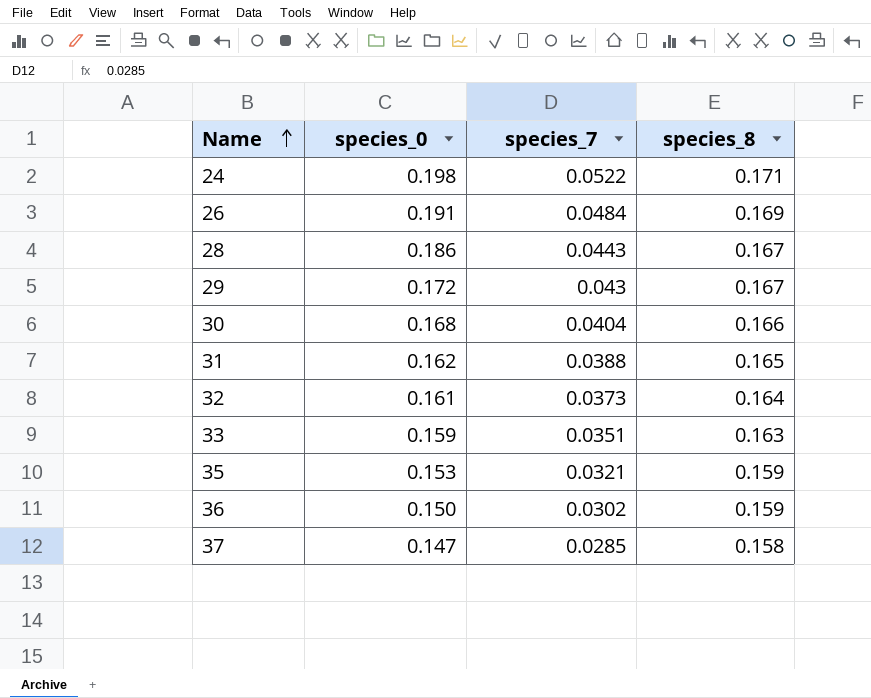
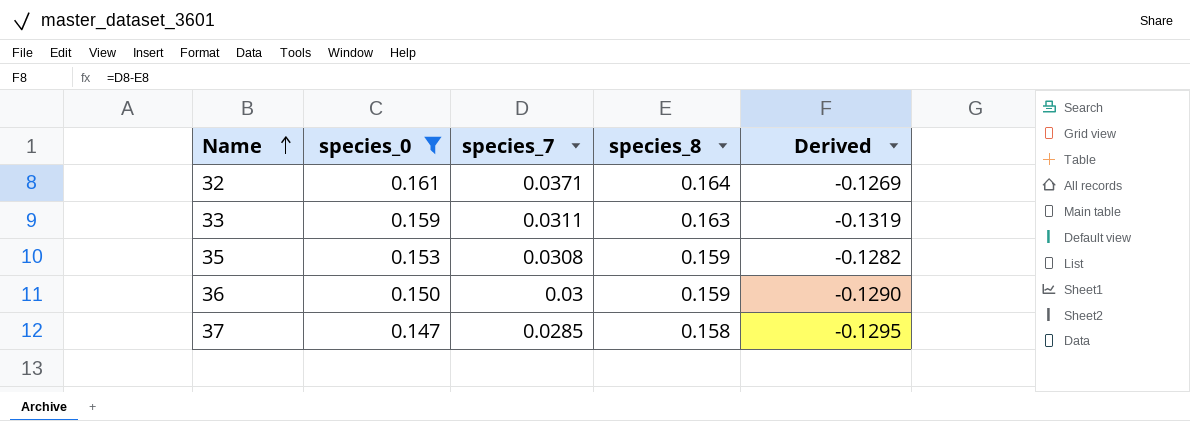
filter: none -> species_0 <= 0.161
column Derived | formula: none -> [species_7] - [species_8]
32 | species_7: 0.0373 -> 0.0371
33 | species_7: 0.0351 -> 0.0311
35 | species_7: 0.0321 -> 0.0308
36 | species_7: 0.0302 -> 0.03

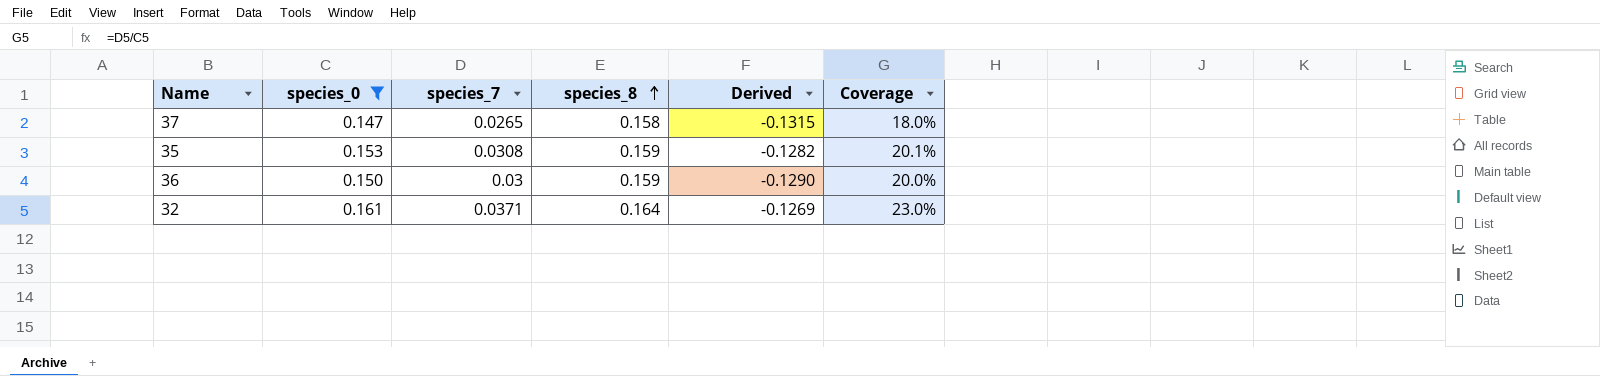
row order: Name ascending -> species_8 ascending
column Coverage | formula: none -> [species_7] / [species_0]
row 33: 0.159 | 0.0311 | 0.163 | -0.1319 -> none
37 | species_7: 0.0285 -> 0.0265
37 | Derived: -0.1295 -> -0.1315

